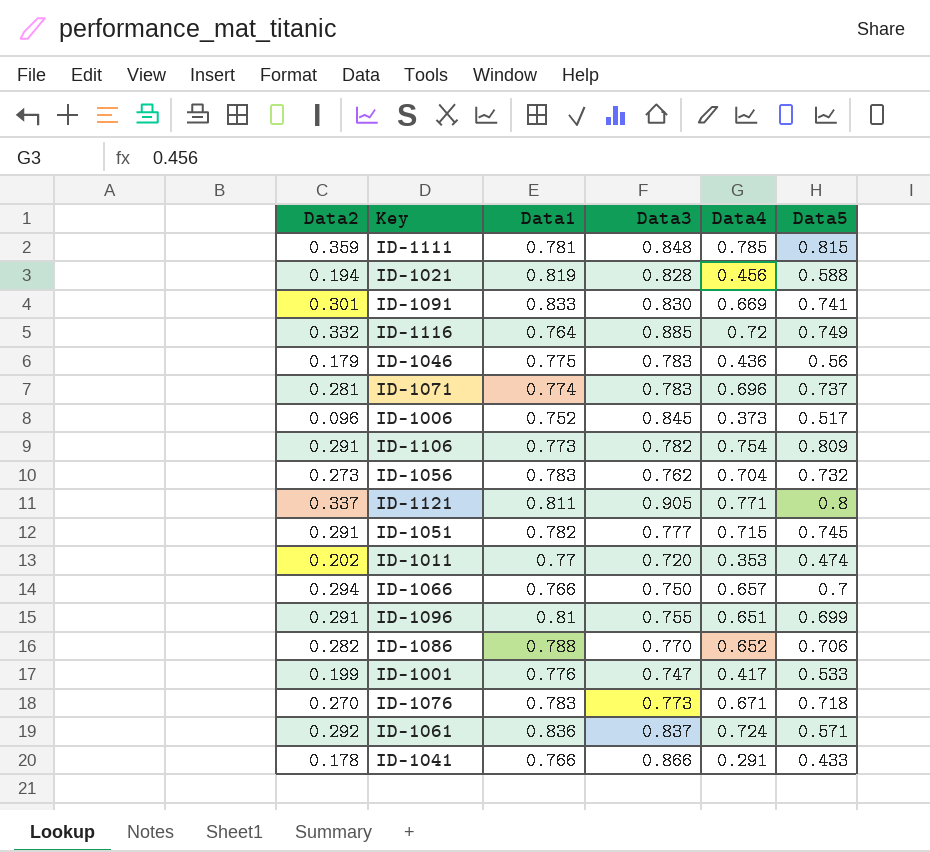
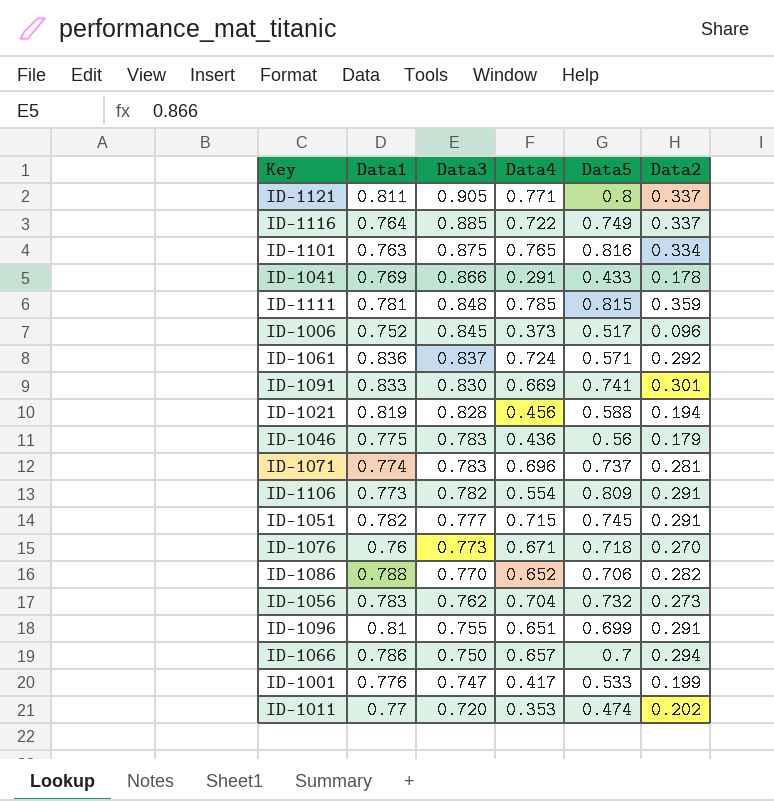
row order: none -> Data3 descending
column Data2 | position: 1 -> 6
ID-1116 | Data4: 0.72 -> 0.722
ID-1116 | Data2: 0.332 -> 0.337
row ID-1101: none -> 0.763 | 0.875 | 0.765 | 0.816 | 0.334
ID-1041 | Data1: 0.766 -> 0.769
ID-1106 | Data4: 0.754 -> 0.554
ID-1076 | Data1: 0.783 -> 0.76
ID-1066 | Data1: 0.766 -> 0.786

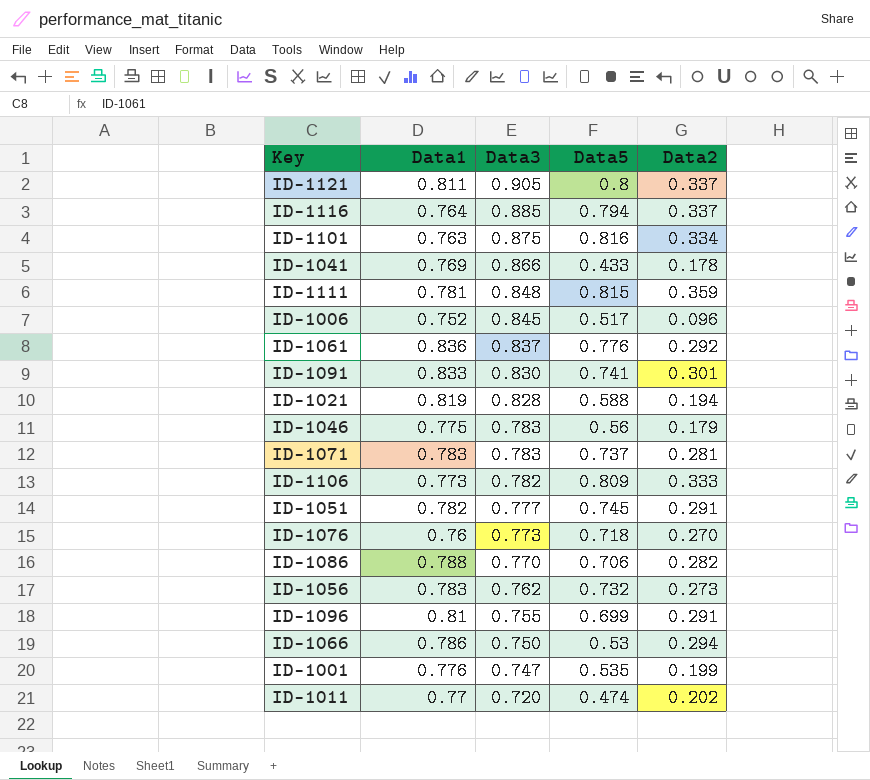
column Data4 | position: 4 -> none
ID-1116 | Data5: 0.749 -> 0.794
ID-1061 | Data5: 0.571 -> 0.776
ID-1071 | Data1: 0.774 -> 0.783
ID-1106 | Data2: 0.291 -> 0.333
ID-1066 | Data5: 0.7 -> 0.53
ID-1001 | Data5: 0.533 -> 0.535

